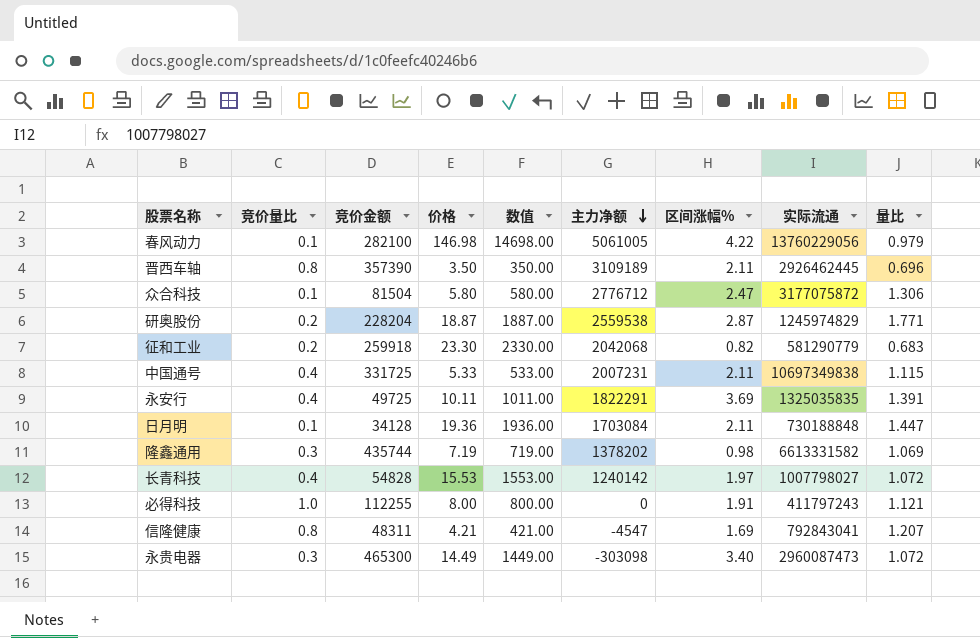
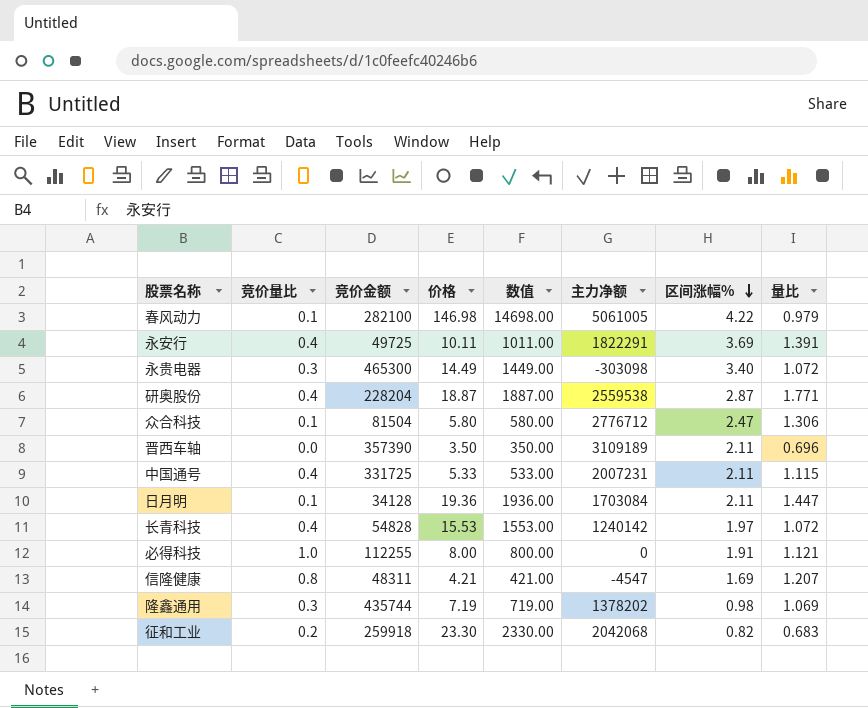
row order: 主力净额 descending -> 区间涨幅% descending
column 实际流通 | position: 8 -> none
研奥股份 | 竞价量比: 0.2 -> 0.4
晋西车轴 | 竞价量比: 0.8 -> 0.0

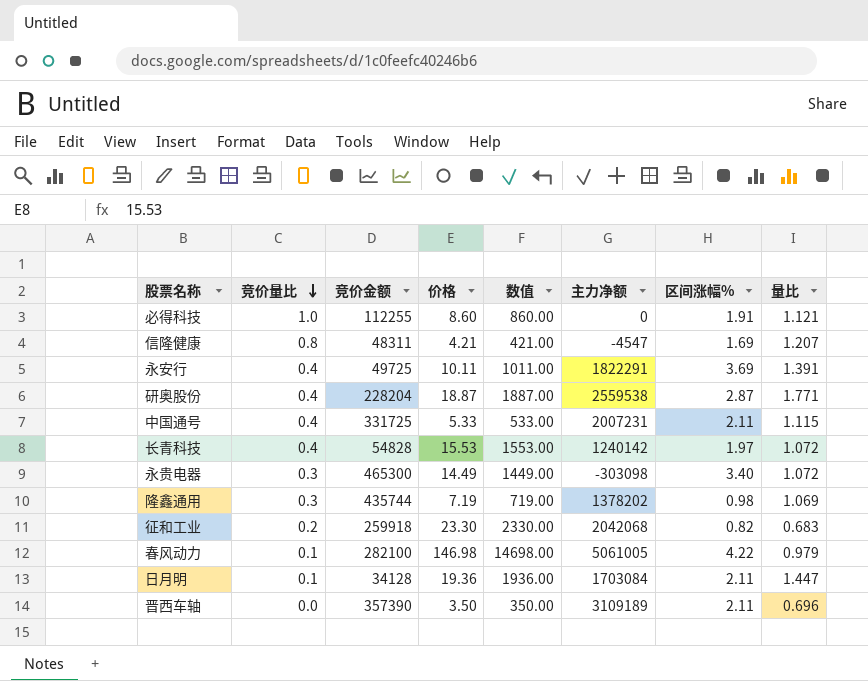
row order: 区间涨幅% descending -> 竞价量比 descending
row 众合科技: 0.1 | 81504 | 5.80 | 580.00 | 2776712 | 2.47 | 1.306 -> none
必得科技 | 价格: 8.00 -> 8.60
必得科技 | 数值: 800.00 -> 860.00

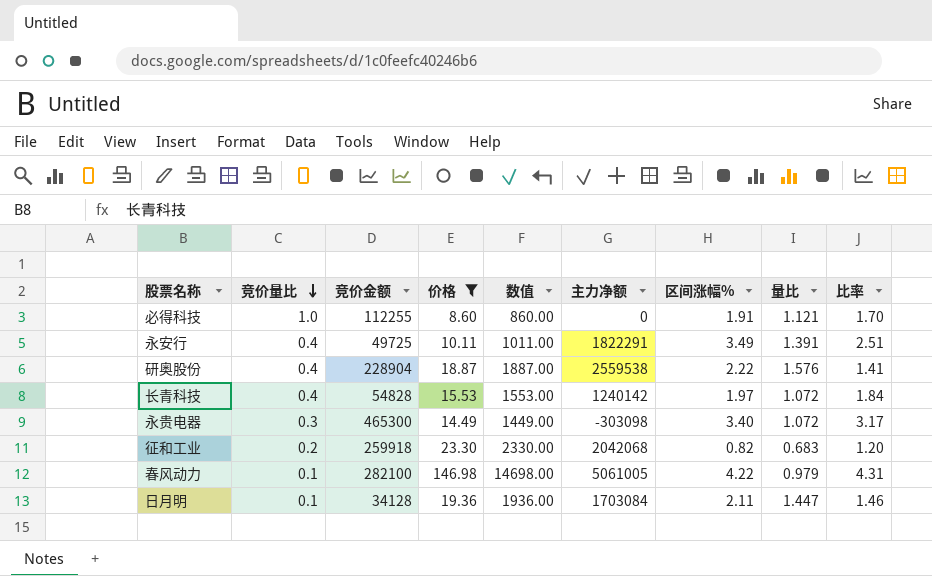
filter: none -> 价格 >= 8.60
column 比率 | formula: none -> [区间涨幅%] / [量比]
永安行 | 区间涨幅%: 3.69 -> 3.49
研奥股份 | 竞价金额: 228204 -> 228904
研奥股份 | 区间涨幅%: 2.87 -> 2.22
研奥股份 | 量比: 1.771 -> 1.576

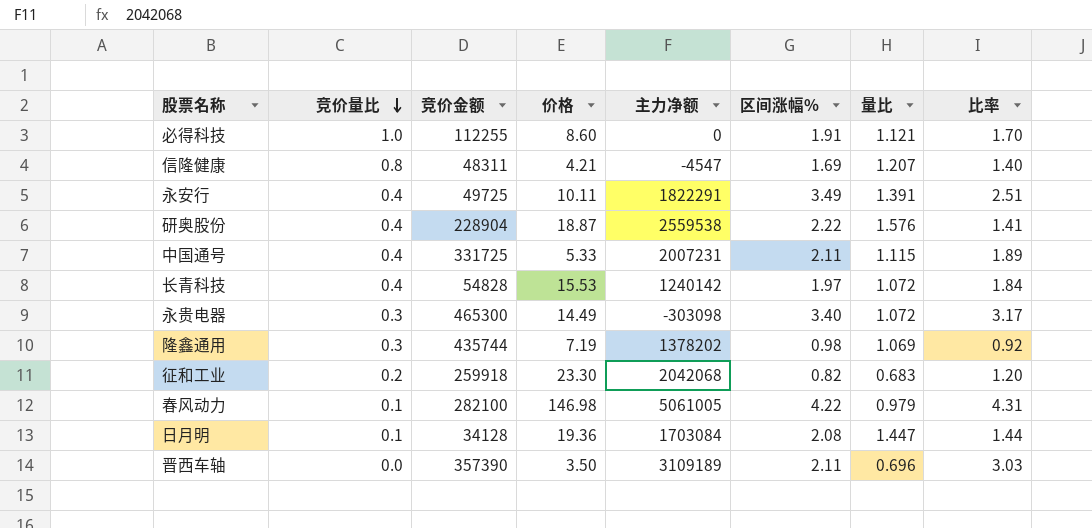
filter: 价格 >= 8.60 -> none
column 数值 | formula: [价格] * 100 -> none
日月明 | 区间涨幅%: 2.11 -> 2.08
日月明 | 比率: 1.46 -> 1.44

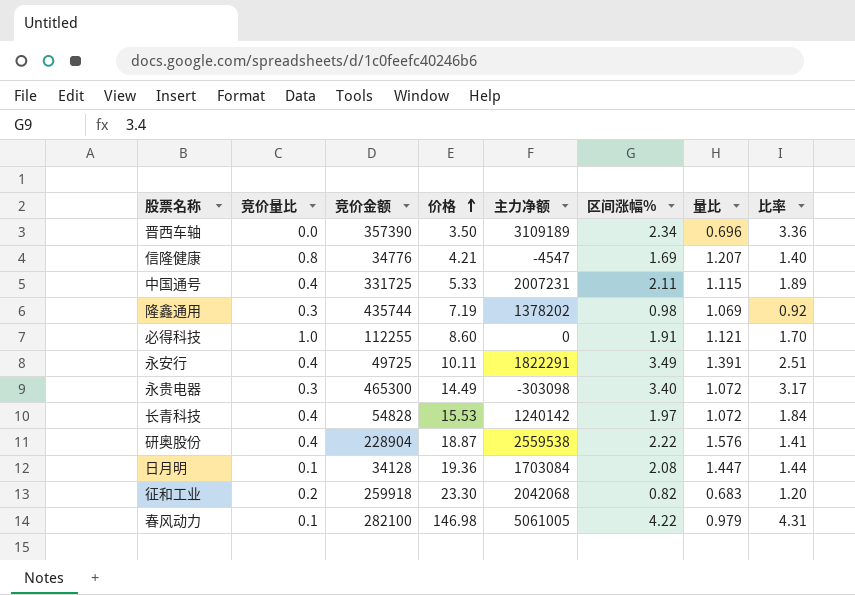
row order: 竞价量比 descending -> 价格 ascending
晋西车轴 | 区间涨幅%: 2.11 -> 2.34
晋西车轴 | 比率: 3.03 -> 3.36
信隆健康 | 竞价金额: 48311 -> 34776

